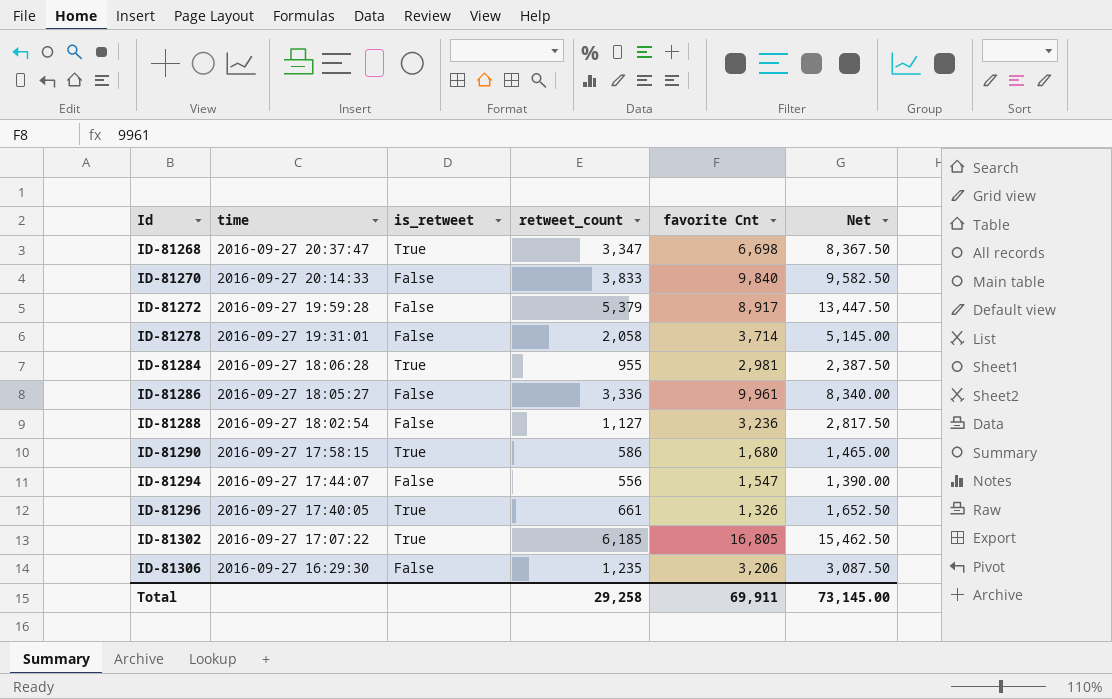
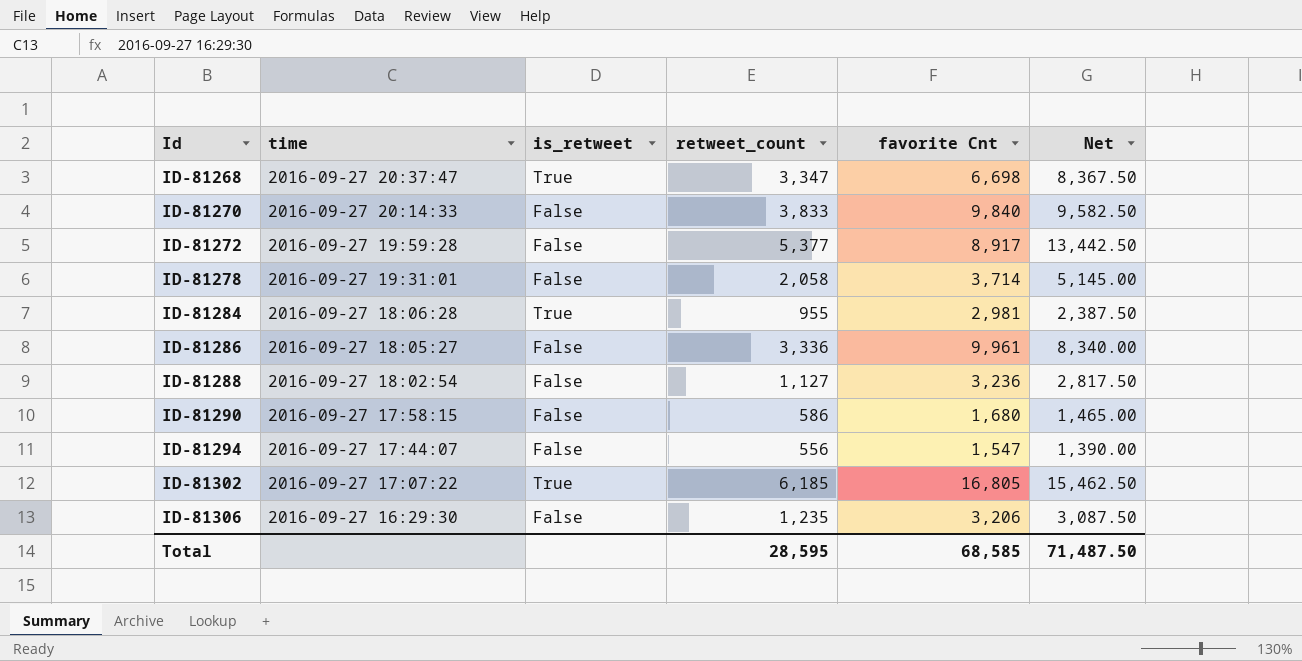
row ID-81296: 2016-09-27 17:40:05 | True | 661 | 1,326 | 1,652.50 -> none
ID-81272 | retweet_count: 5,379 -> 5,377
ID-81272 | Net: 13,447.50 -> 13,442.50
ID-81290 | is_retweet: True -> False
Total | retweet_count: 29,258 -> 28,595
Total | favorite Cnt: 69,911 -> 68,585
Total | Net: 73,145.00 -> 71,487.50

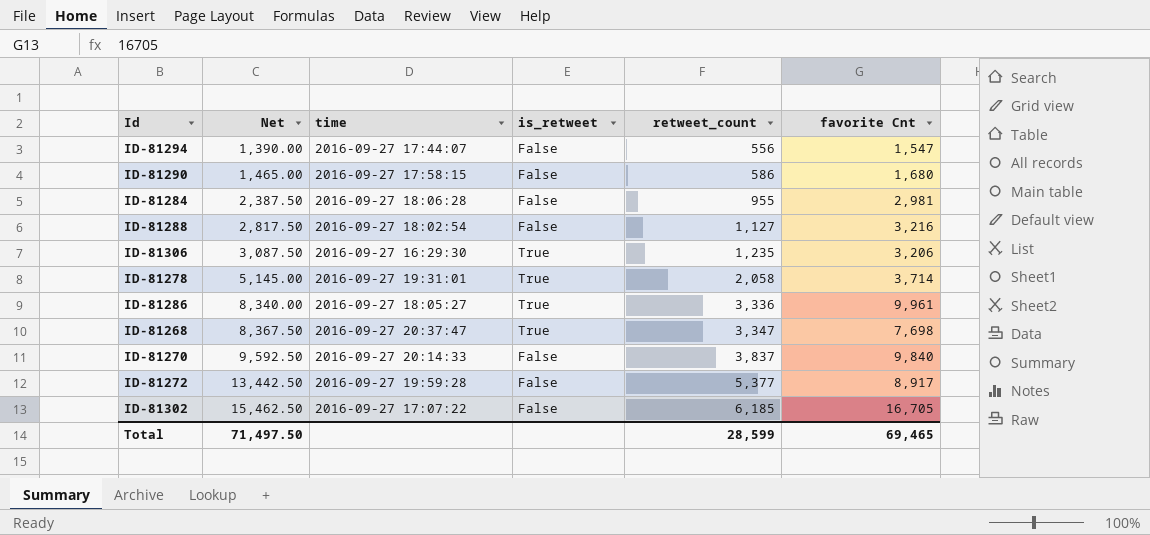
row order: Id ascending -> Net ascending
column Net | position: 6 -> 2
ID-81284 | is_retweet: True -> False
ID-81288 | favorite Cnt: 3,236 -> 3,216
ID-81306 | is_retweet: False -> True
ID-81278 | is_retweet: False -> True
ID-81286 | is_retweet: False -> True
ID-81268 | favorite Cnt: 6,698 -> 7,698
ID-81270 | Net: 9,582.50 -> 9,592.50
ID-81270 | retweet_count: 3,833 -> 3,837
ID-81302 | is_retweet: True -> False
ID-81302 | favorite Cnt: 16,805 -> 16,705
Total | Net: 71,487.50 -> 71,497.50
Total | retweet_count: 28,595 -> 28,599
Total | favorite Cnt: 68,585 -> 69,465

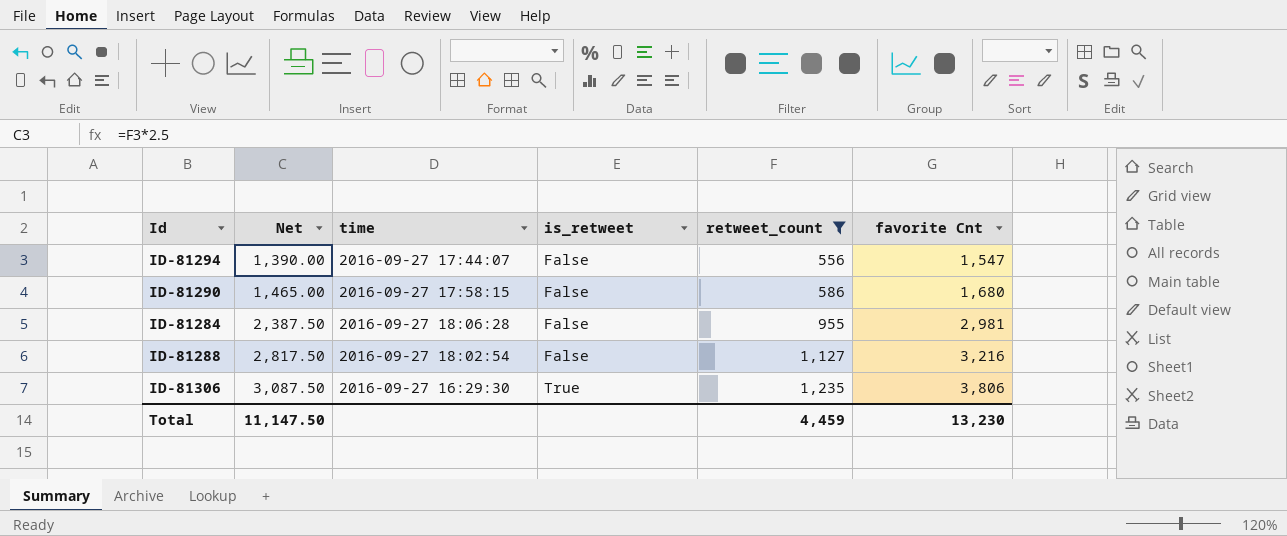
filter: none -> retweet_count <= 1,235
ID-81306 | favorite Cnt: 3,206 -> 3,806
Total | Net: 71,497.50 -> 11,147.50
Total | retweet_count: 28,599 -> 4,459
Total | favorite Cnt: 69,465 -> 13,230

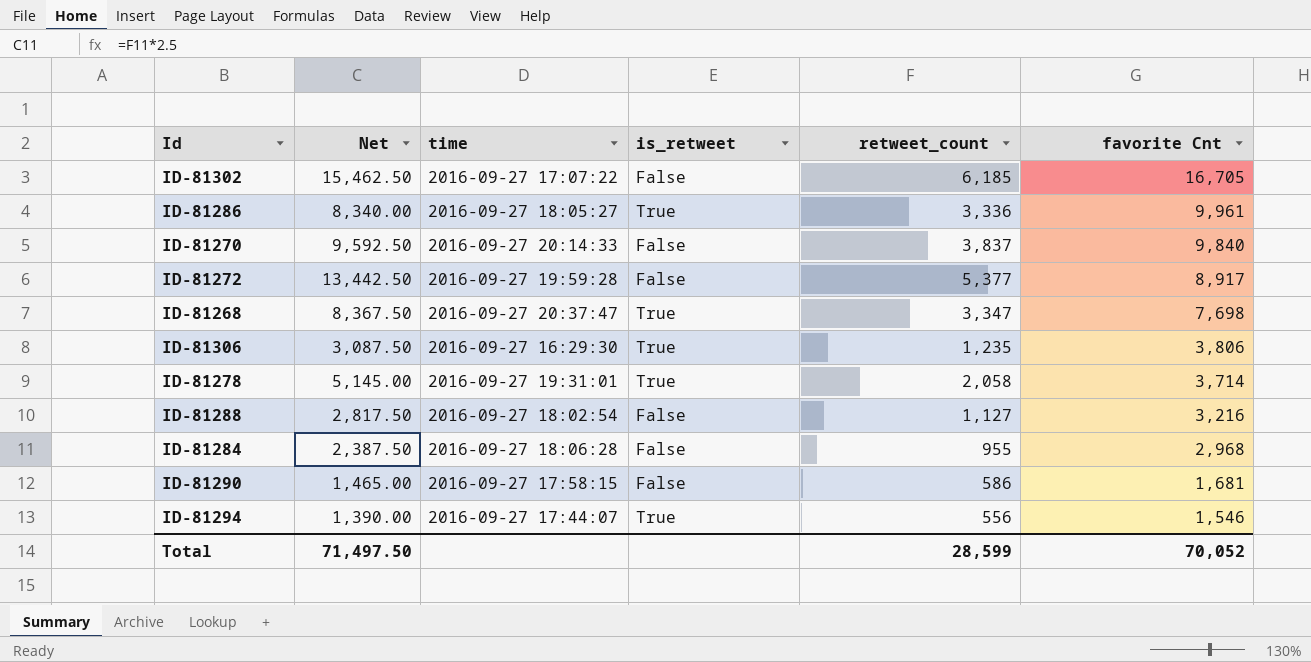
filter: retweet_count <= 1,235 -> none
row order: Net ascending -> favorite Cnt descending
ID-81284 | favorite Cnt: 2,981 -> 2,968
ID-81290 | favorite Cnt: 1,680 -> 1,681
ID-81294 | is_retweet: False -> True
ID-81294 | favorite Cnt: 1,547 -> 1,546
Total | Net: 11,147.50 -> 71,497.50
Total | retweet_count: 4,459 -> 28,599
Total | favorite Cnt: 13,230 -> 70,052

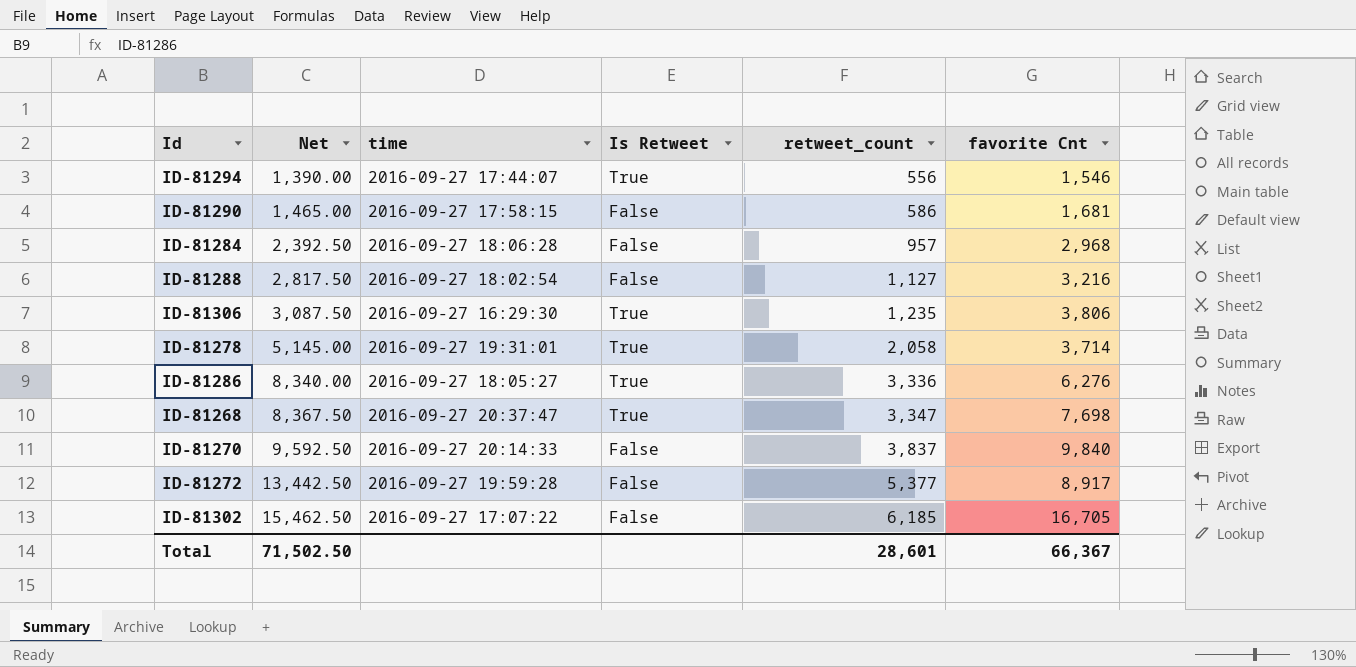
row order: favorite Cnt descending -> Net ascending
column name: is_retweet -> Is Retweet
ID-81284 | Net: 2,387.50 -> 2,392.50
ID-81284 | retweet_count: 955 -> 957
ID-81286 | favorite Cnt: 9,961 -> 6,276
Total | Net: 71,497.50 -> 71,502.50
Total | retweet_count: 28,599 -> 28,601
Total | favorite Cnt: 70,052 -> 66,367

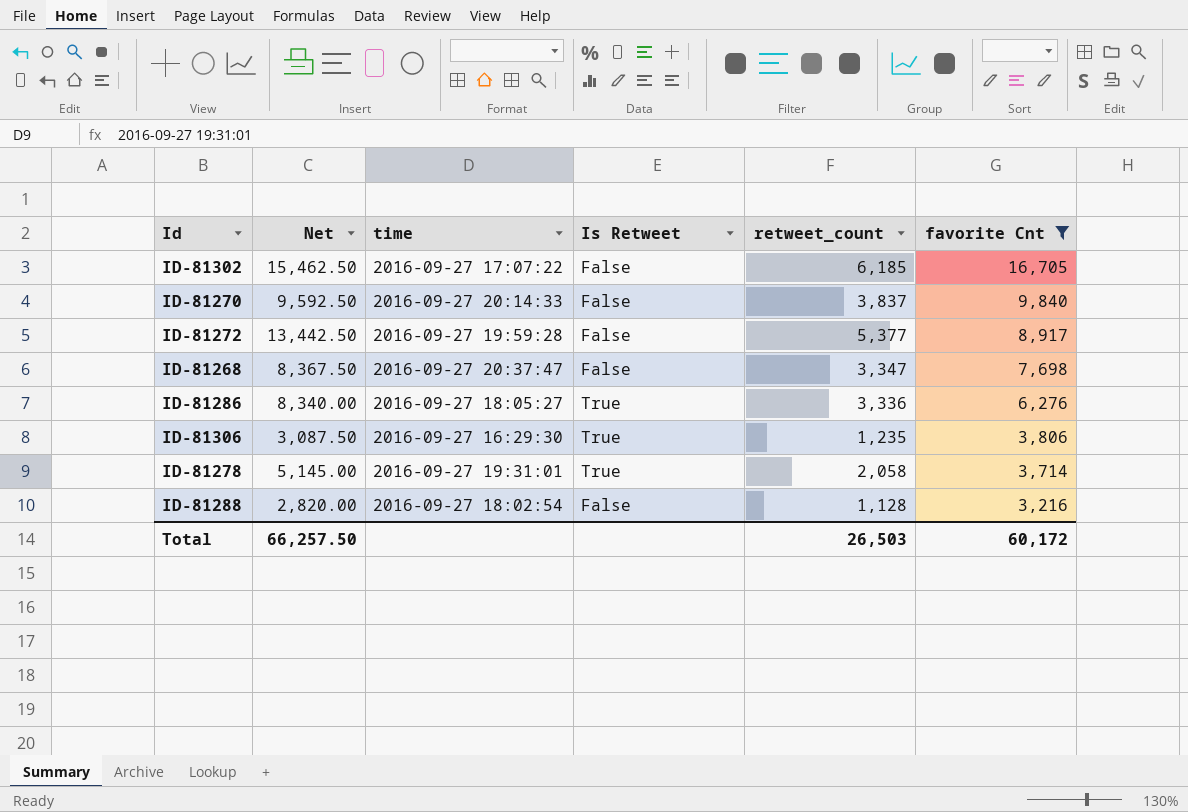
filter: none -> favorite Cnt >= 3,216
row order: Net ascending -> favorite Cnt descending
ID-81268 | Is Retweet: True -> False
ID-81288 | Net: 2,817.50 -> 2,820.00
ID-81288 | retweet_count: 1,127 -> 1,128
Total | Net: 71,502.50 -> 66,257.50
Total | retweet_count: 28,601 -> 26,503
Total | favorite Cnt: 66,367 -> 60,172

